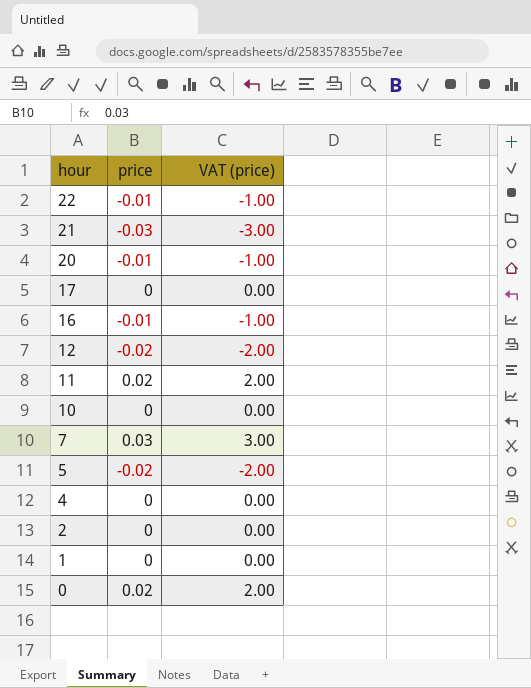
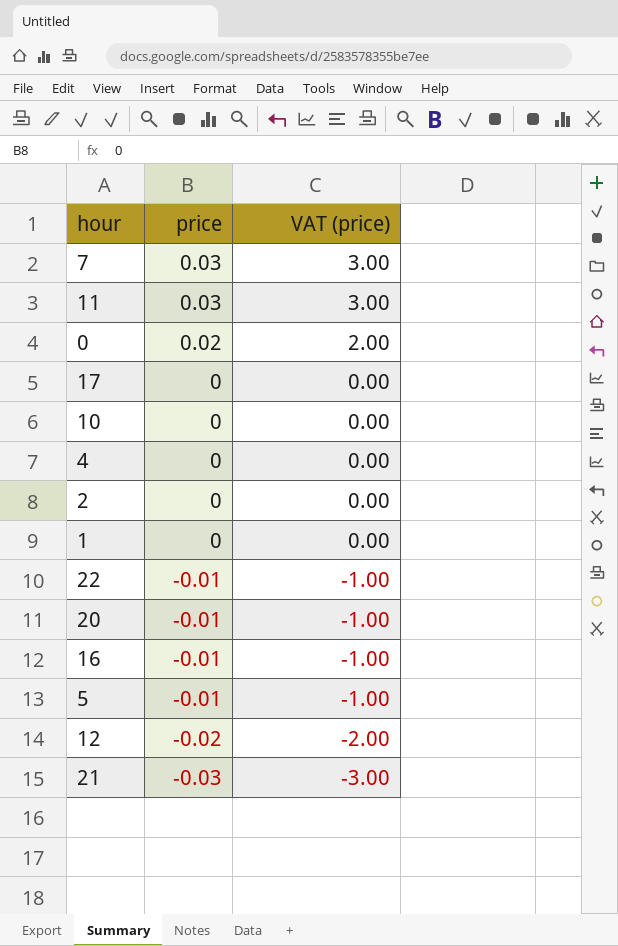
row order: hour descending -> price descending
11 | price: 0.02 -> 0.03
11 | VAT (price): 2.00 -> 3.00
5 | price: -0.02 -> -0.01
5 | VAT (price): -2.00 -> -1.00

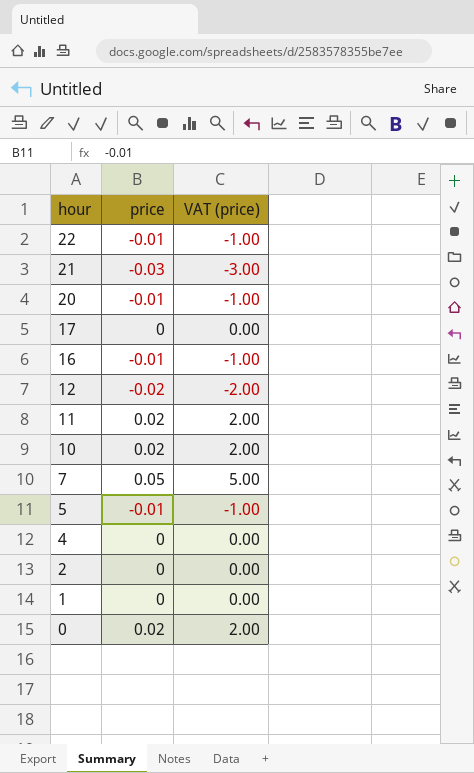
row order: price descending -> hour descending
11 | price: 0.03 -> 0.02
11 | VAT (price): 3.00 -> 2.00
10 | price: 0 -> 0.02
10 | VAT (price): 0.00 -> 2.00
7 | price: 0.03 -> 0.05
7 | VAT (price): 3.00 -> 5.00

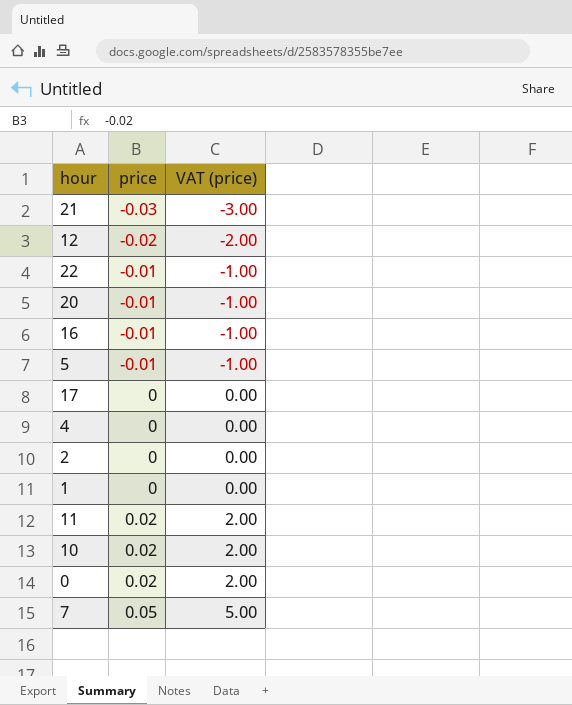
row order: hour descending -> price ascending

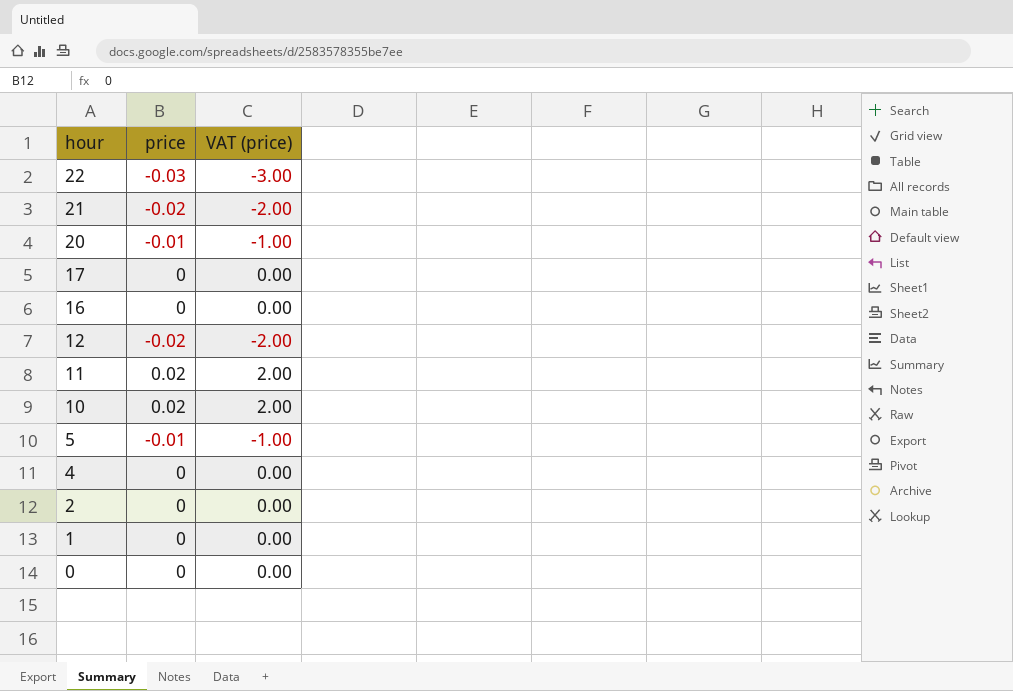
row order: price ascending -> hour descending
row 7: 0.05 | 5.00 -> none
22 | price: -0.01 -> -0.03
22 | VAT (price): -1.00 -> -3.00
21 | price: -0.03 -> -0.02
21 | VAT (price): -3.00 -> -2.00
16 | price: -0.01 -> 0
16 | VAT (price): -1.00 -> 0.00
0 | price: 0.02 -> 0
0 | VAT (price): 2.00 -> 0.00

